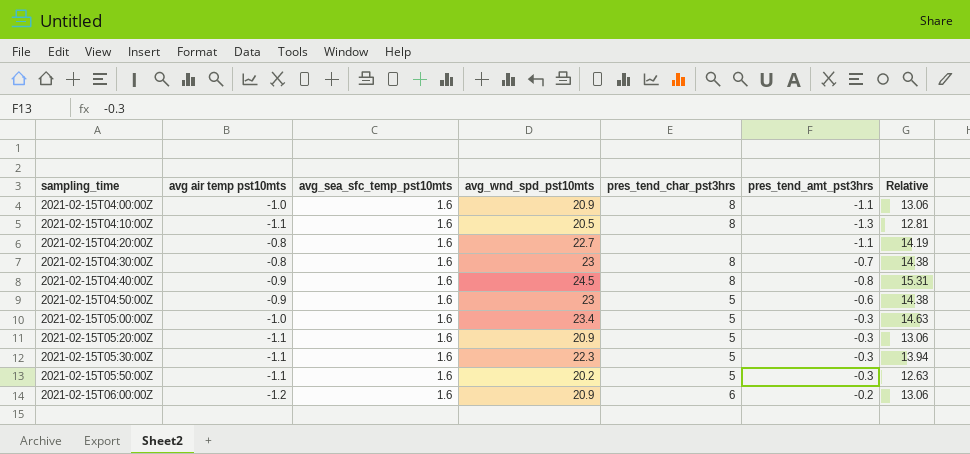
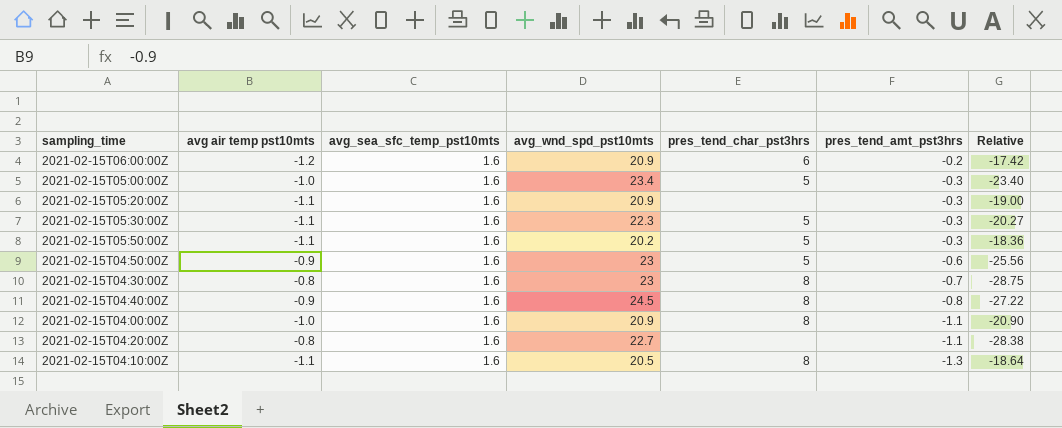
row order: sampling_time ascending -> pres_tend_amt_pst3hrs descending
column Relative | formula: [avg_wnd_spd_pst10mts] / [avg_sea_sfc_temp_pst10mts] -> [avg_wnd_spd_pst10mts] / [avg air temp pst10mts]
2021-02-15T05:20:00Z | pres_tend_char_pst3hrs: 5 -> none

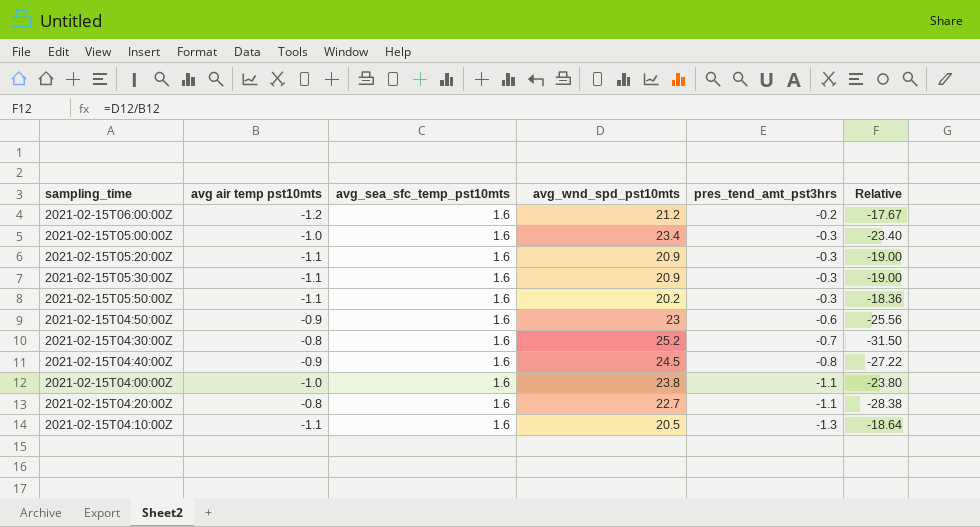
column pres_tend_char_pst3hrs | position: 5 -> none
2021-02-15T06:00:00Z | avg_wnd_spd_pst10mts: 20.9 -> 21.2
2021-02-15T06:00:00Z | Relative: -17.42 -> -17.67
2021-02-15T05:30:00Z | avg_wnd_spd_pst10mts: 22.3 -> 20.9
2021-02-15T05:30:00Z | Relative: -20.27 -> -19.00
2021-02-15T04:30:00Z | avg_wnd_spd_pst10mts: 23 -> 25.2
2021-02-15T04:30:00Z | Relative: -28.75 -> -31.50
2021-02-15T04:00:00Z | avg_wnd_spd_pst10mts: 20.9 -> 23.8
2021-02-15T04:00:00Z | Relative: -20.90 -> -23.80

